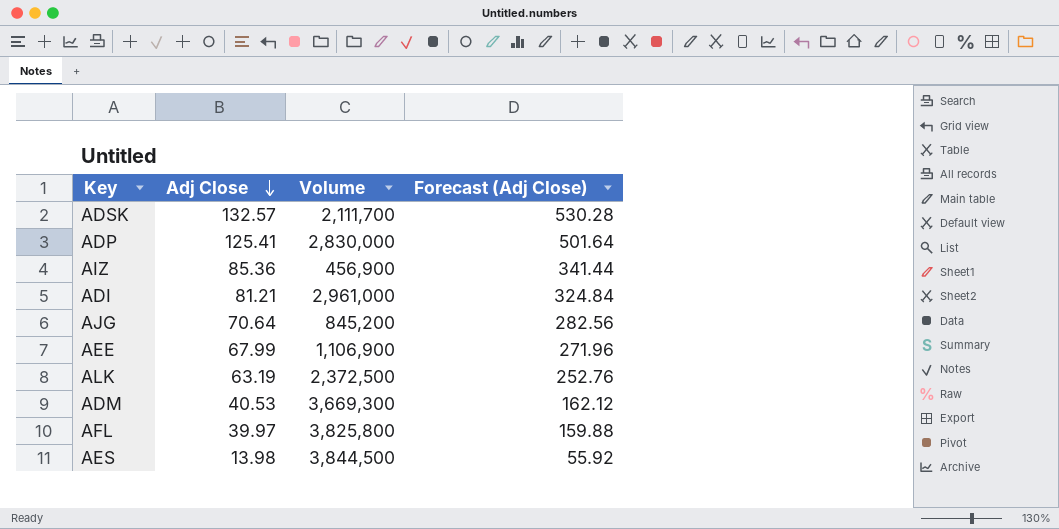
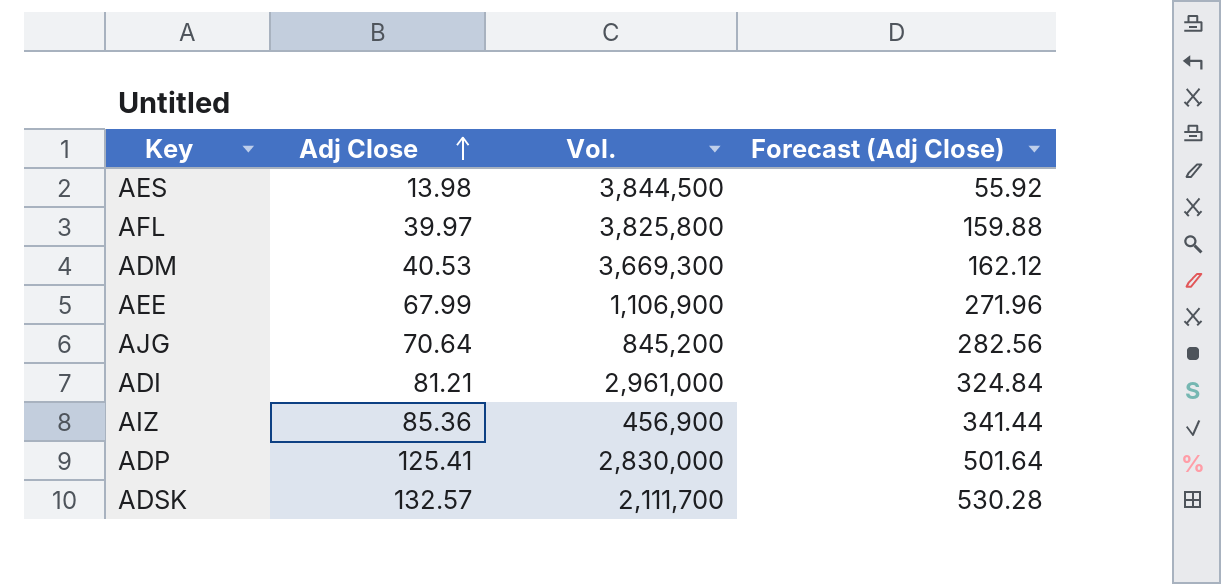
row order: Adj Close descending -> Adj Close ascending
column name: Volume -> Vol.
row ALK: 63.19 | 2,372,500 | 252.76 -> none

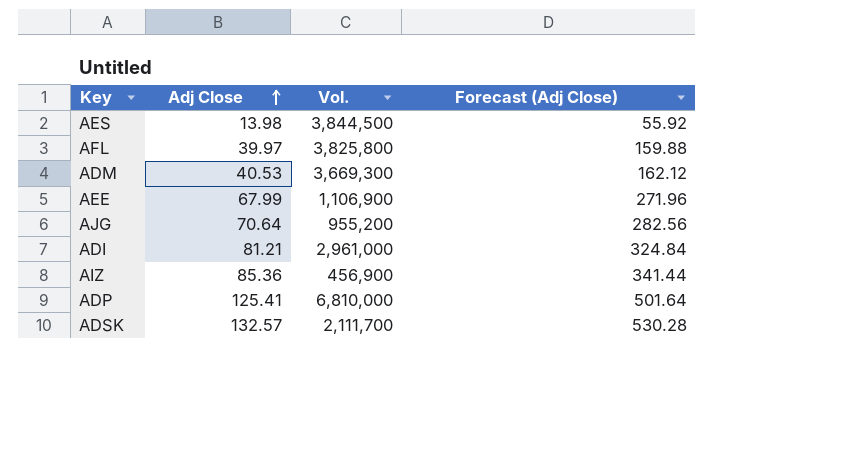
AJG | Vol.: 845,200 -> 955,200
ADP | Vol.: 2,830,000 -> 6,810,000

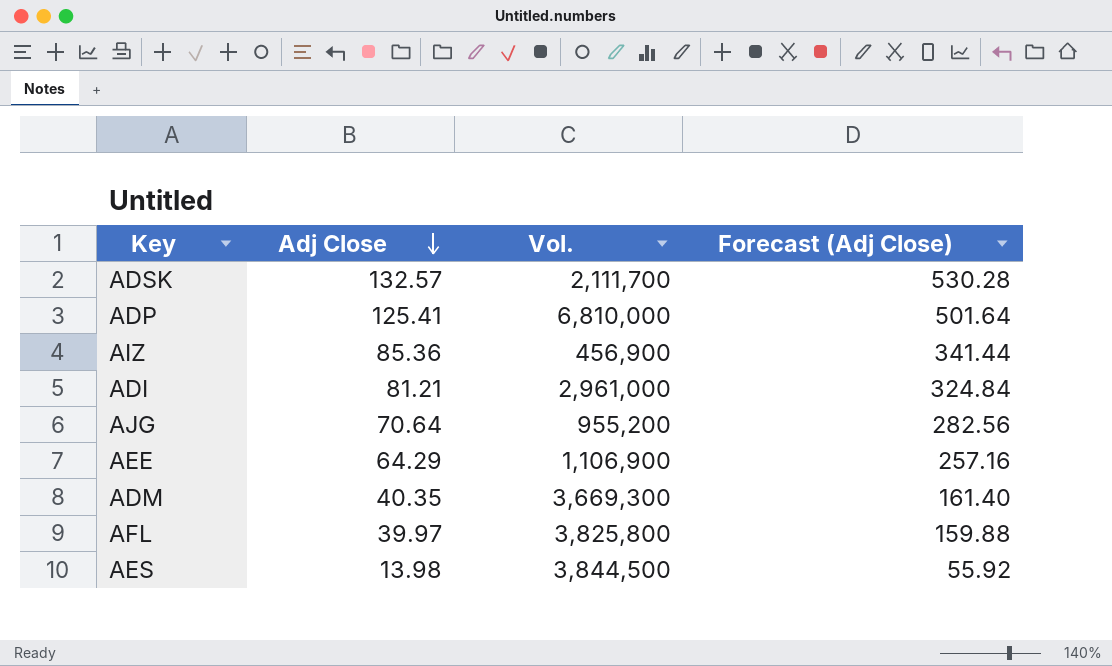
row order: Adj Close ascending -> Adj Close descending
AEE | Adj Close: 67.99 -> 64.29
AEE | Forecast (Adj Close): 271.96 -> 257.16
ADM | Adj Close: 40.53 -> 40.35
ADM | Forecast (Adj Close): 162.12 -> 161.40

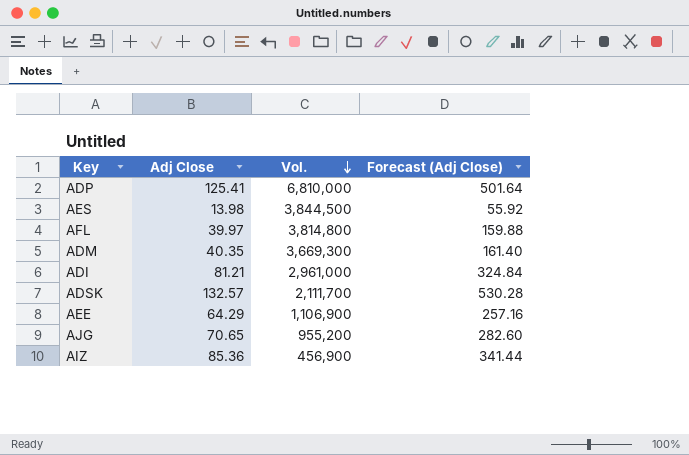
row order: Adj Close descending -> Vol. descending
AFL | Vol.: 3,825,800 -> 3,814,800
AJG | Adj Close: 70.64 -> 70.65
AJG | Forecast (Adj Close): 282.56 -> 282.60

